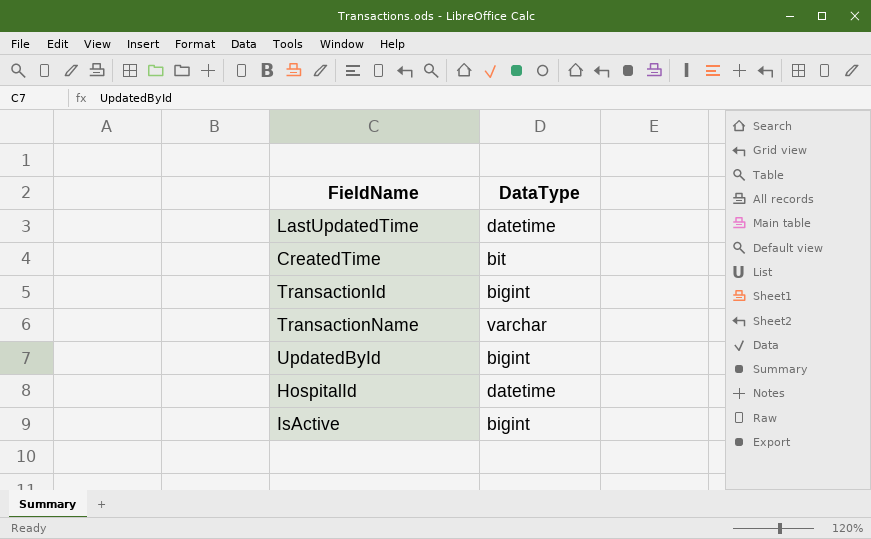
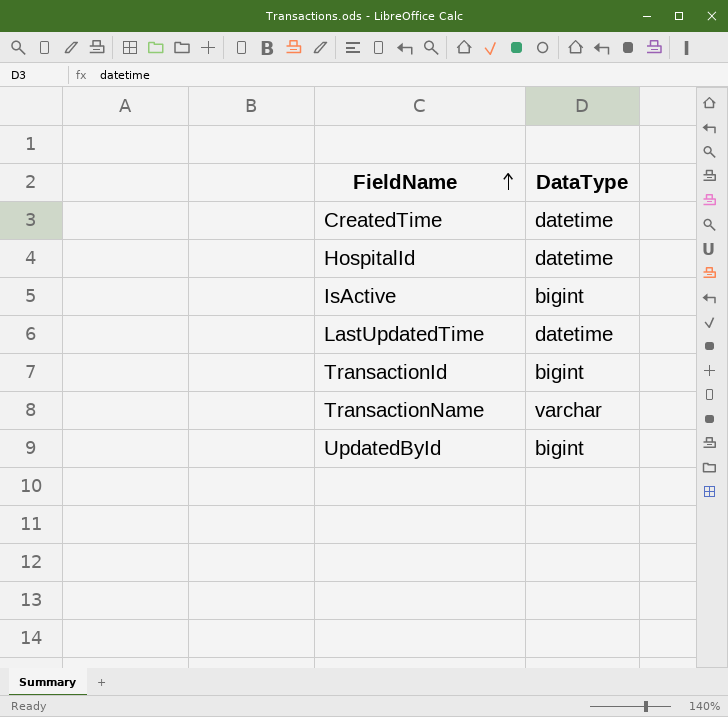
row order: none -> FieldName ascending
CreatedTime | DataType: bit -> datetime

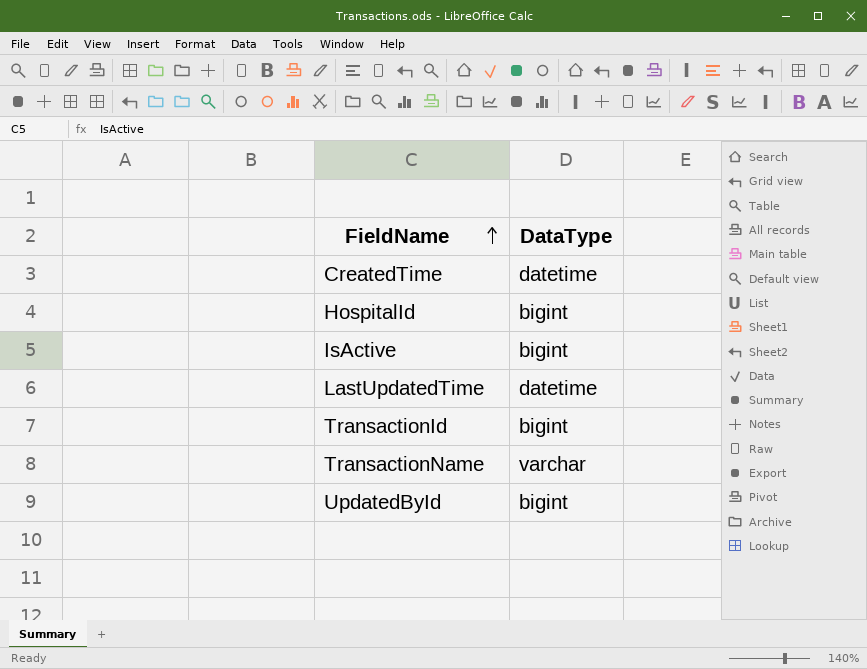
HospitalId | DataType: datetime -> bigint

